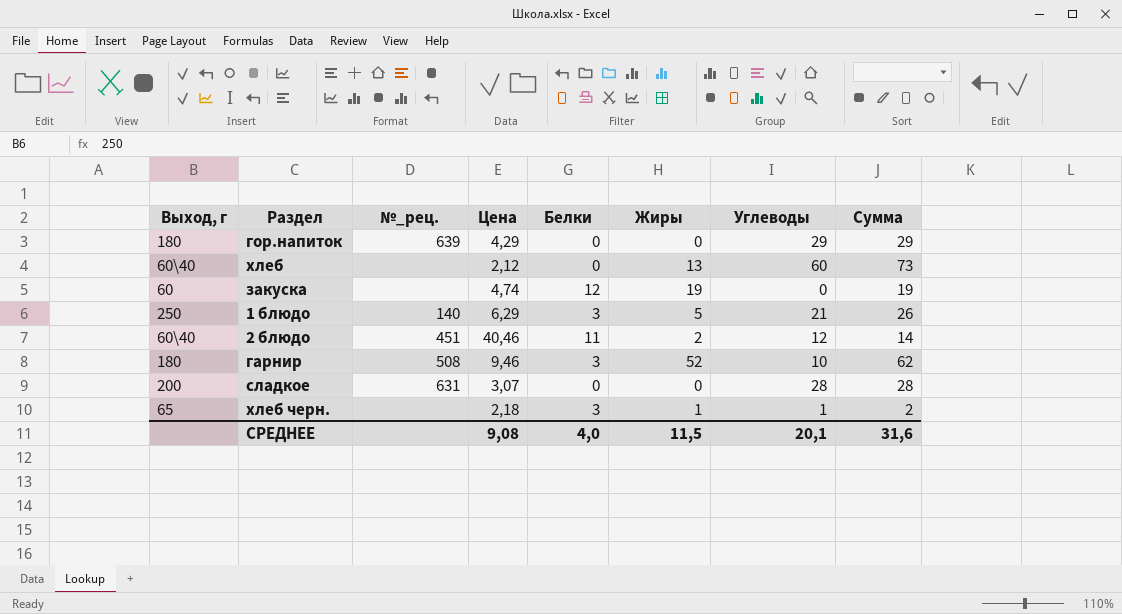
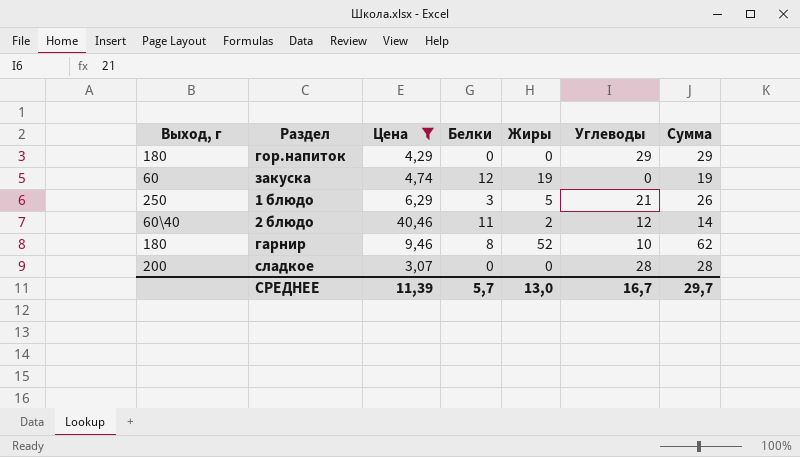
filter: none -> Цена >= 3,07
column №_рец. | position: 3 -> none
гарнир | Белки: 3 -> 8
СРЕДНЕЕ | Цена: 9,08 -> 11,39
СРЕДНЕЕ | Белки: 4,0 -> 5,7
СРЕДНЕЕ | Жиры: 11,5 -> 13,0
СРЕДНЕЕ | Углеводы: 20,1 -> 16,7
СРЕДНЕЕ | Сумма: 31,6 -> 29,7

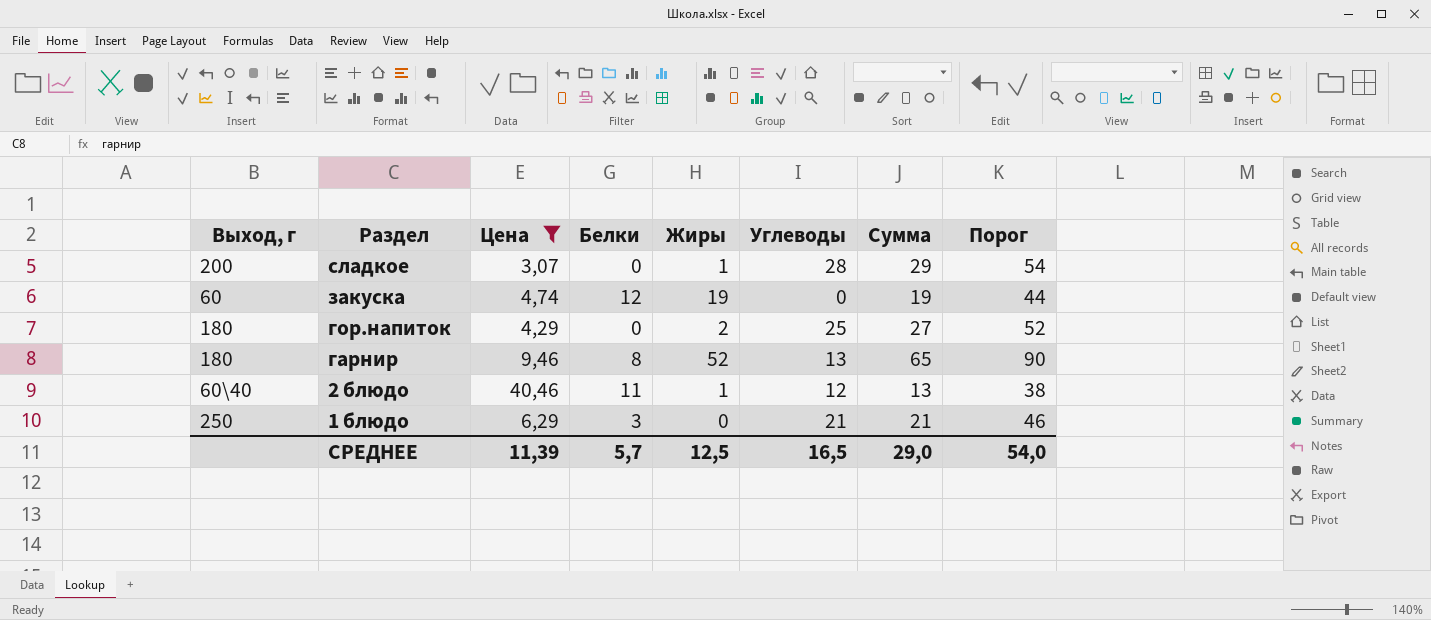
row order: none -> Раздел descending
column Порог | formula: none -> [Сумма] + 25
сладкое | Жиры: 0 -> 1
сладкое | Сумма: 28 -> 29
гор.напиток | Жиры: 0 -> 2
гор.напиток | Углеводы: 29 -> 25
гор.напиток | Сумма: 29 -> 27
гарнир | Углеводы: 10 -> 13
гарнир | Сумма: 62 -> 65
2 блюдо | Жиры: 2 -> 1
2 блюдо | Сумма: 14 -> 13
1 блюдо | Жиры: 5 -> 0
1 блюдо | Сумма: 26 -> 21
СРЕДНЕЕ | Жиры: 13,0 -> 12,5
СРЕДНЕЕ | Углеводы: 16,7 -> 16,5
СРЕДНЕЕ | Сумма: 29,7 -> 29,0

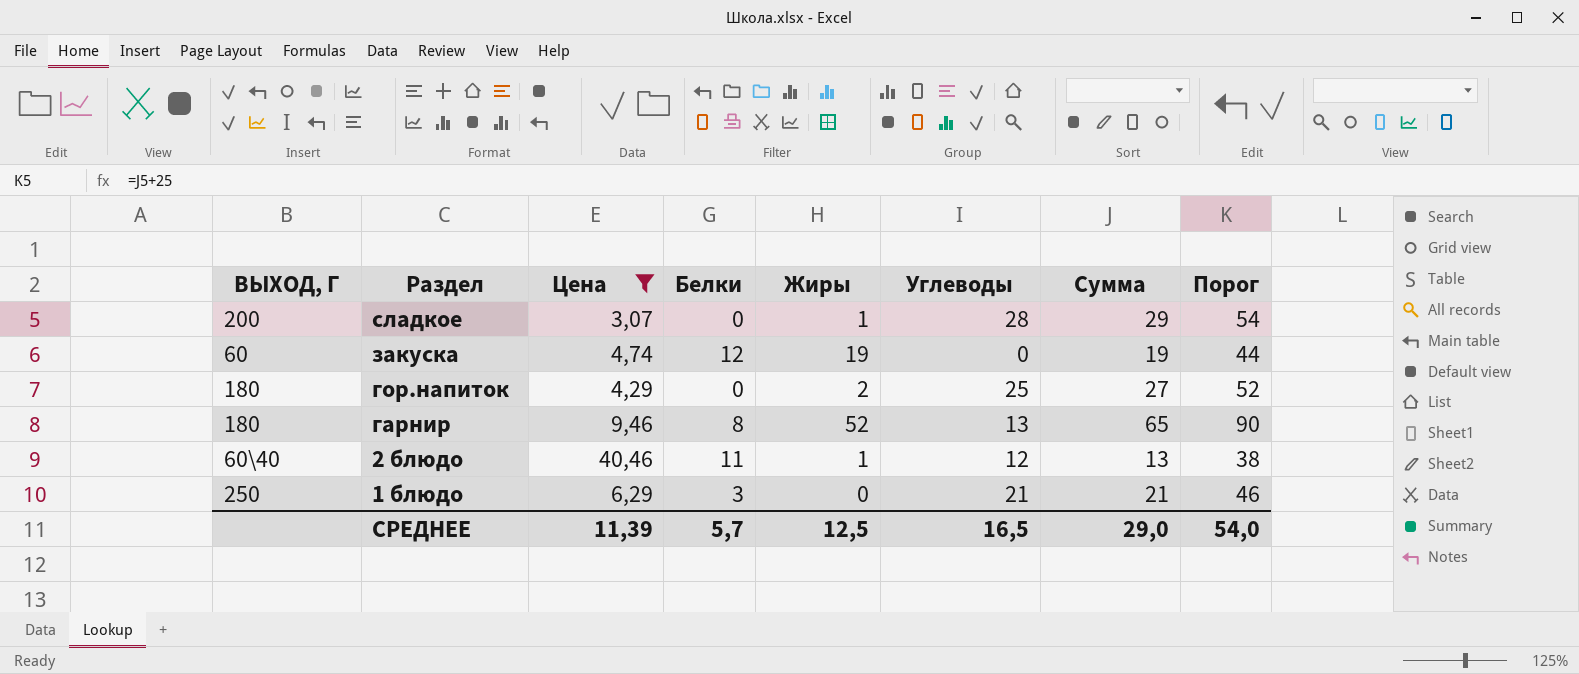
column name: Выход, г -> ВЫХОД, Г

